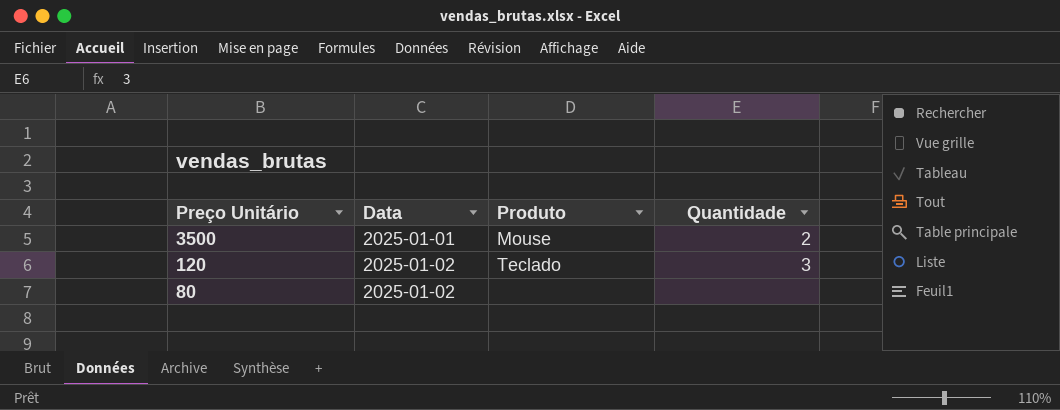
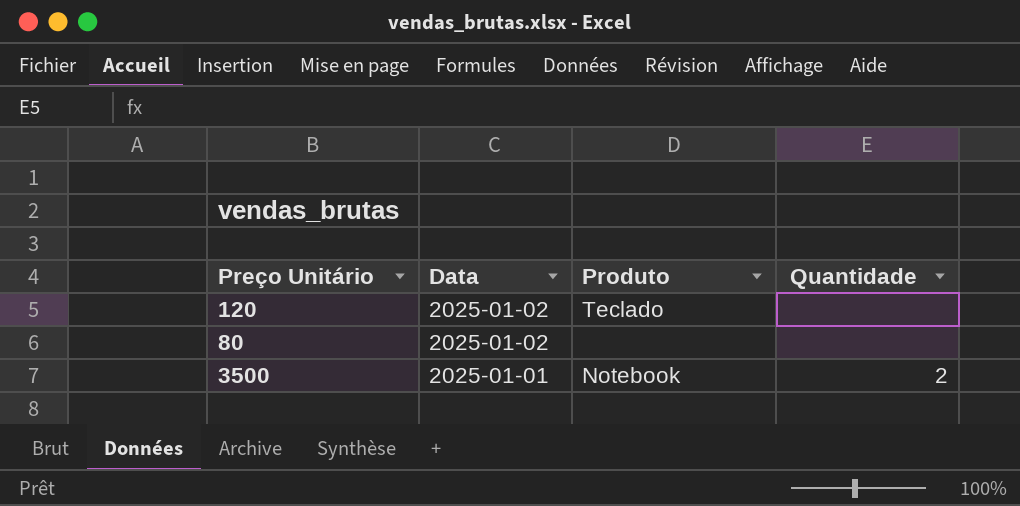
row order: Preço Unitário descending -> Data descending
120 | Quantidade: 3 -> none
3500 | Produto: Mouse -> Notebook

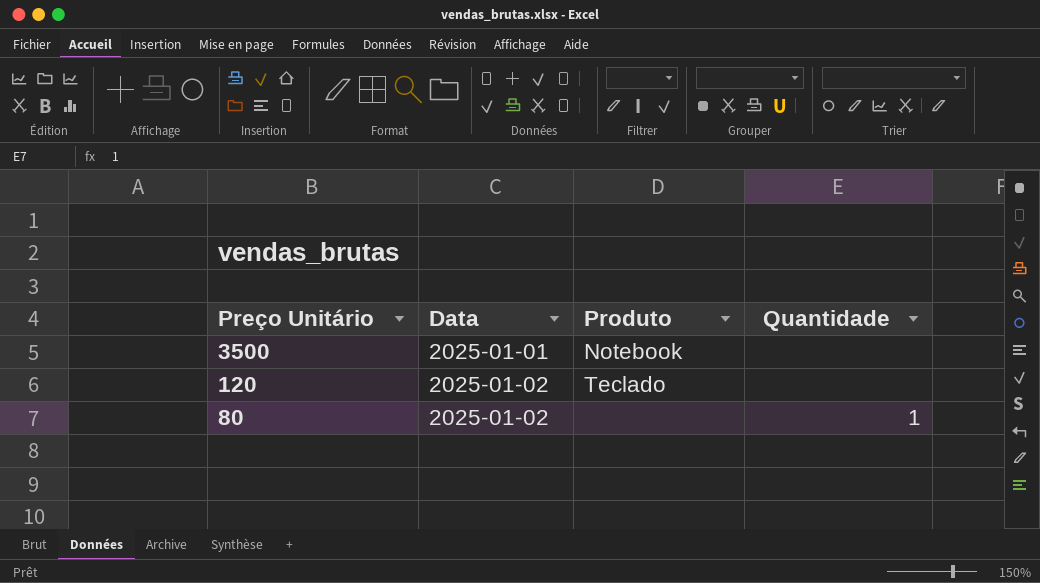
row order: Data descending -> Preço Unitário descending
3500 | Quantidade: 2 -> none
80 | Quantidade: none -> 1

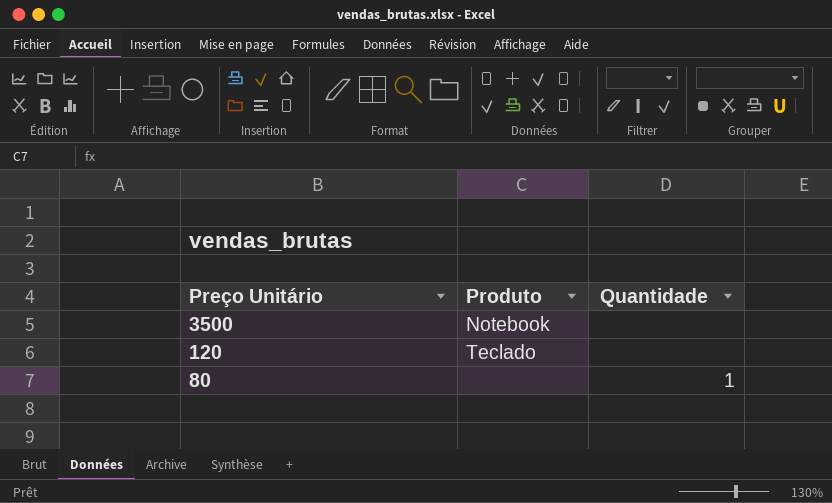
column Data | position: 2 -> none

